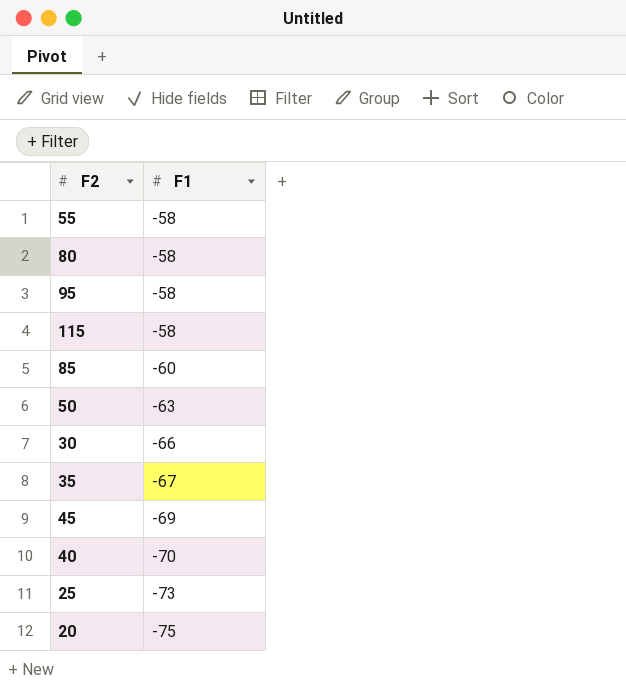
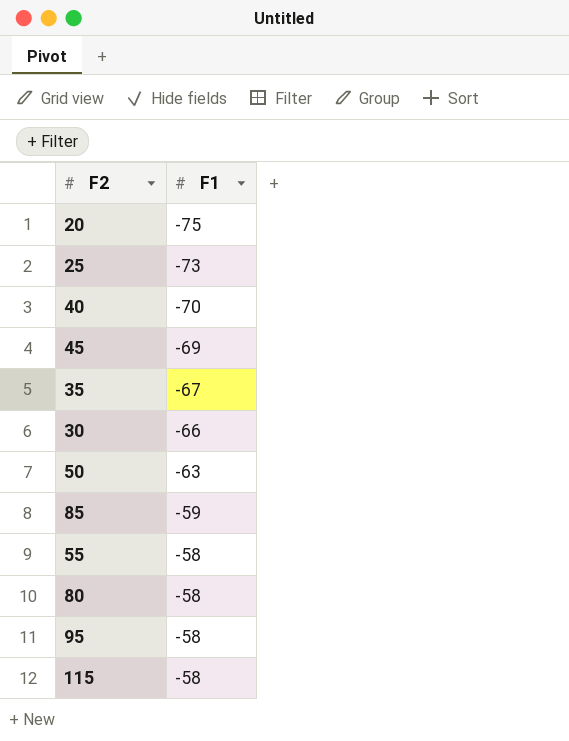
row order: F1 descending -> F1 ascending
85 | F1: -60 -> -59

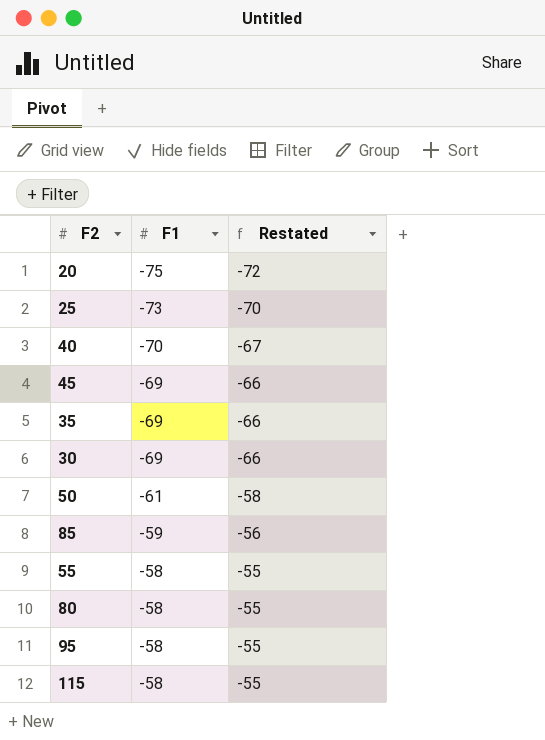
column Restated | formula: none -> [F1] + 3
35 | F1: -67 -> -69
30 | F1: -66 -> -69
50 | F1: -63 -> -61

